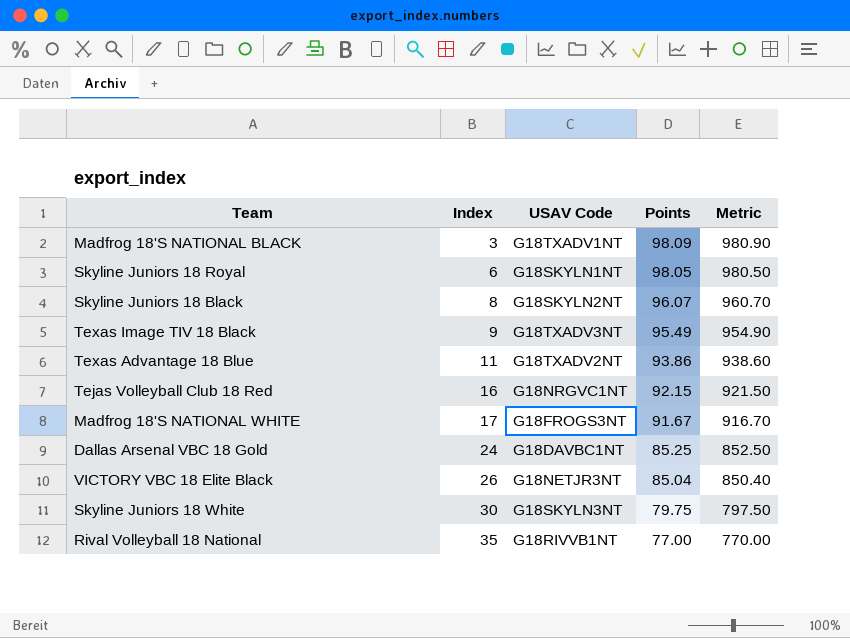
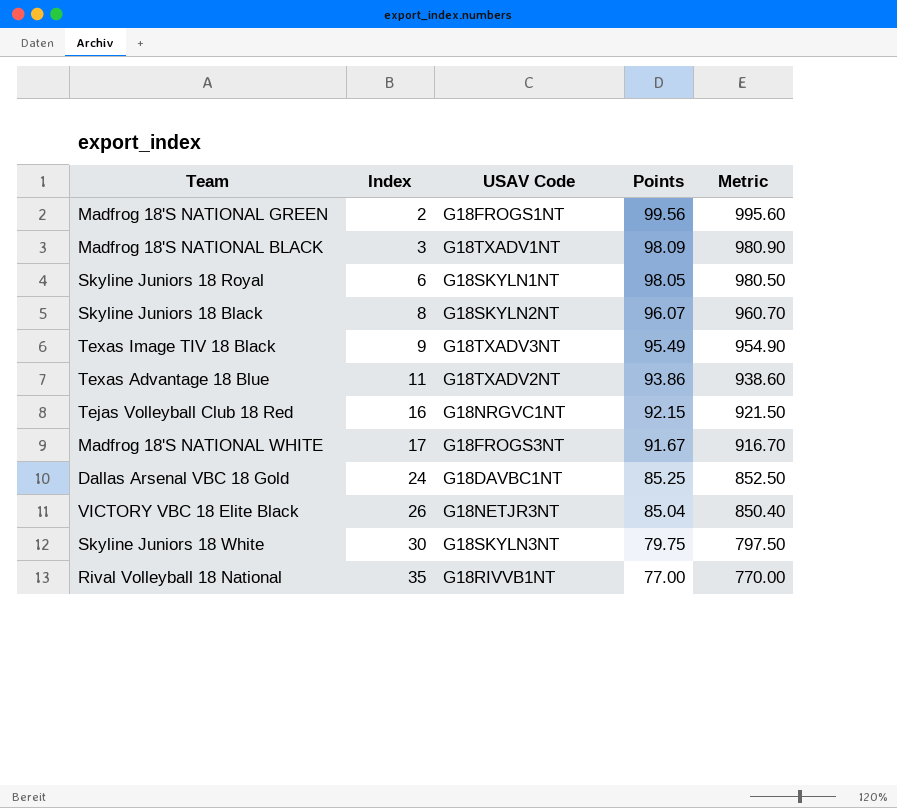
row Madfrog 18'S NATIONAL GREEN: none -> 2 | G18FROGS1NT | 99.56 | 995.60

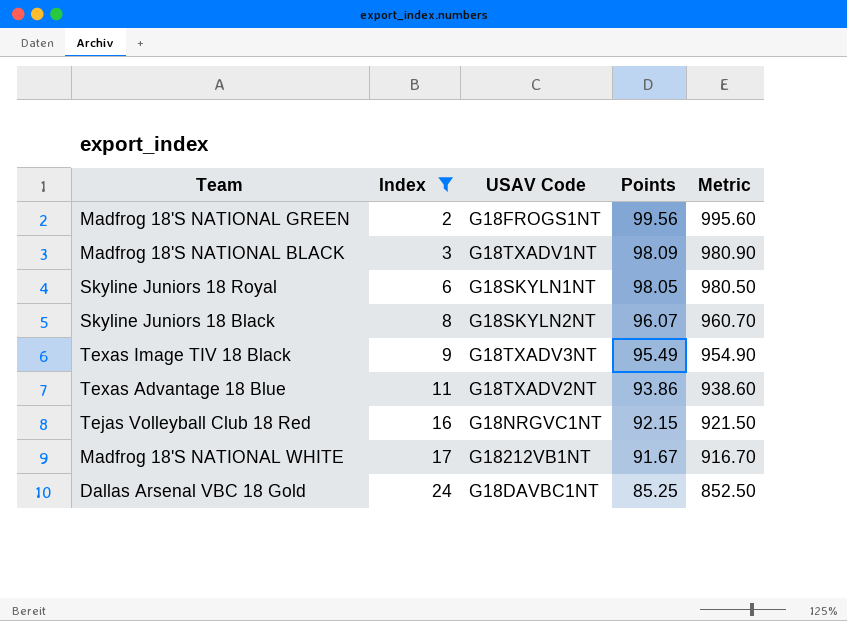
filter: none -> Index <= 24
Madfrog 18'S NATIONAL WHITE | USAV Code: G18FROGS3NT -> G18212VB1NT

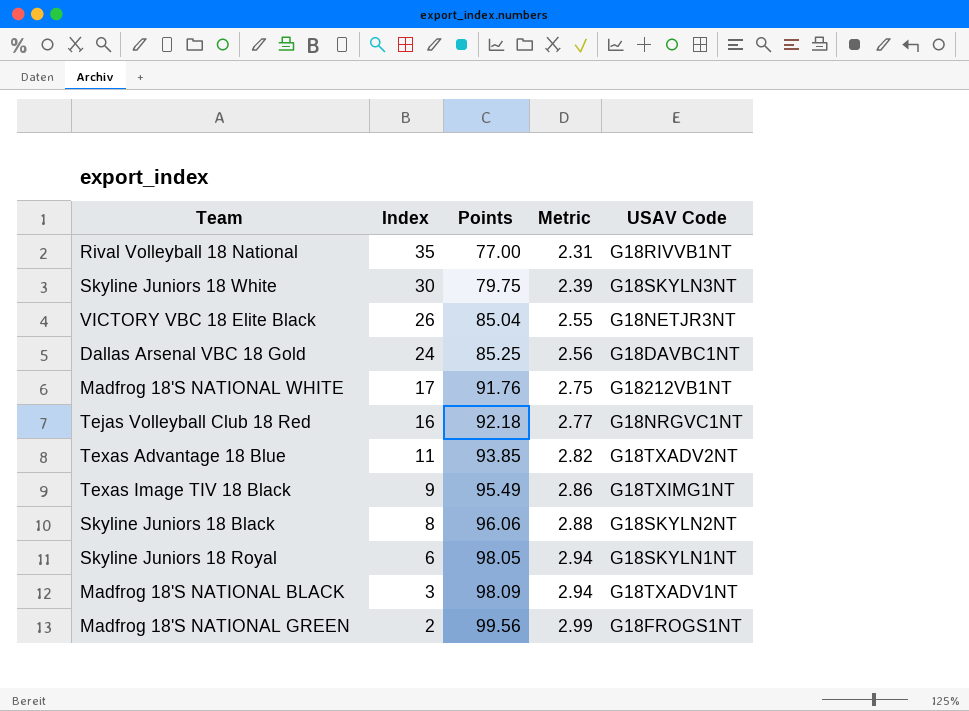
filter: Index <= 24 -> none
row order: Index ascending -> Index descending
column Metric | formula: [Points] * 10 -> [Points] * 0.03
column USAV Code | position: 3 -> 5
Madfrog 18'S NATIONAL WHITE | Points: 91.67 -> 91.76
Tejas Volleyball Club 18 Red | Points: 92.15 -> 92.18
Texas Advantage 18 Blue | Points: 93.86 -> 93.85
Texas Image TIV 18 Black | USAV Code: G18TXADV3NT -> G18TXIMG1NT
Skyline Juniors 18 Black | Points: 96.07 -> 96.06

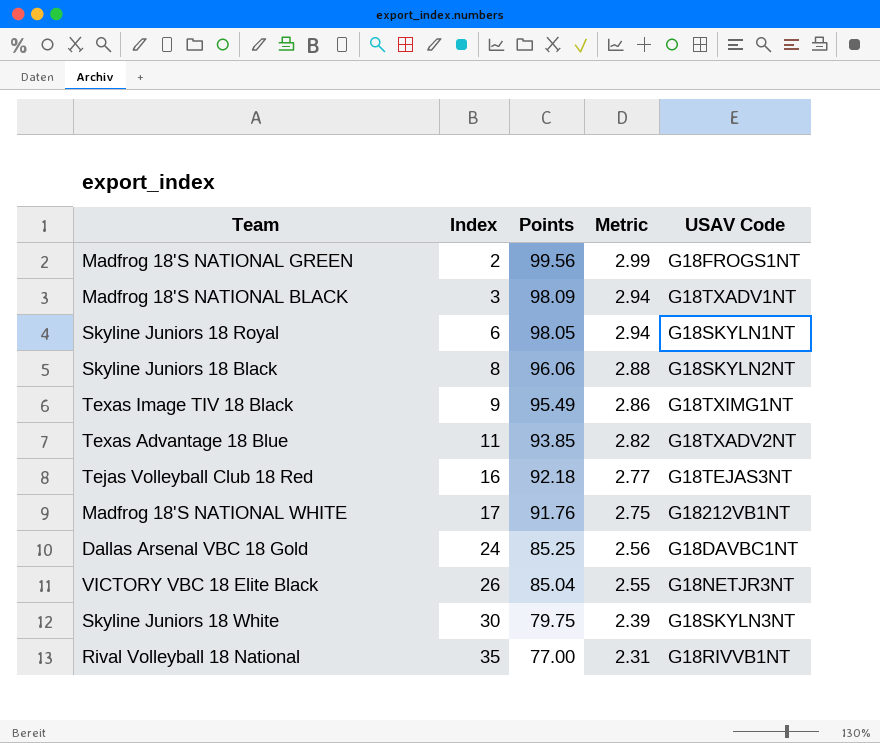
row order: Index descending -> Index ascending
Tejas Volleyball Club 18 Red | USAV Code: G18NRGVC1NT -> G18TEJAS3NT

